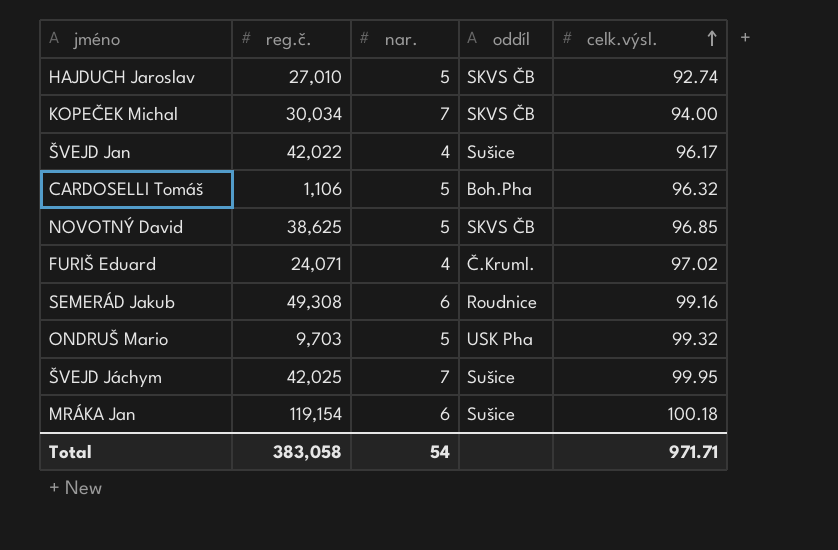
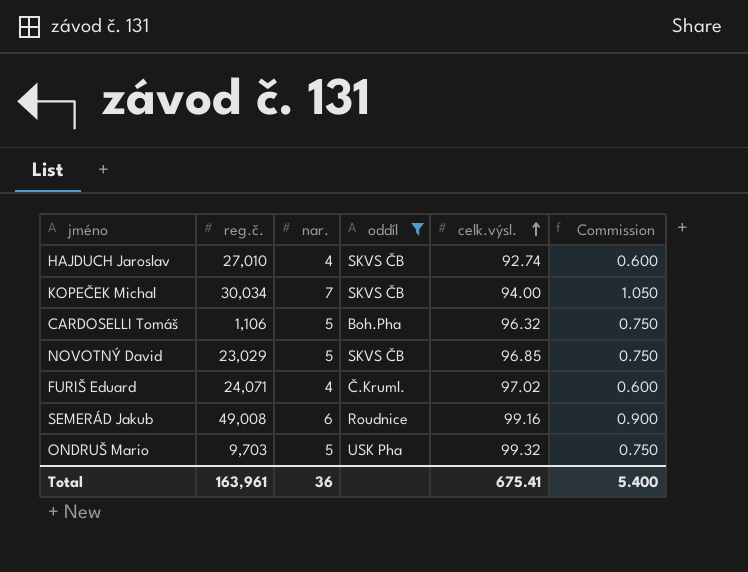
filter: none -> oddíl != Sušice
column Commission | formula: none -> [nar.] * 0.15
HAJDUCH Jaroslav | nar.: 5 -> 4
NOVOTNÝ David | reg.č.: 38,625 -> 23,029
SEMERÁD Jakub | reg.č.: 49,308 -> 49,008
Total | reg.č.: 383,058 -> 163,961
Total | nar.: 54 -> 36
Total | celk.výsl.: 971.71 -> 675.41

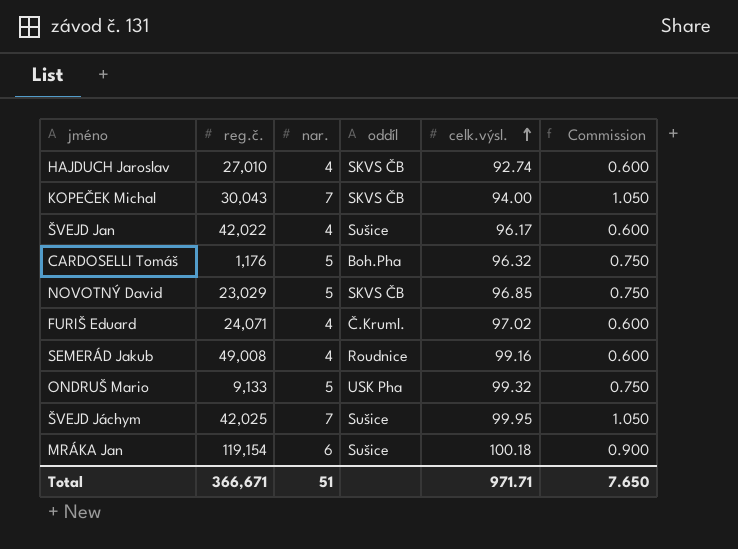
filter: oddíl != Sušice -> none
KOPEČEK Michal | reg.č.: 30,034 -> 30,043
CARDOSELLI Tomáš | reg.č.: 1,106 -> 1,176
SEMERÁD Jakub | nar.: 6 -> 4
SEMERÁD Jakub | Commission: 0.900 -> 0.600
ONDRUŠ Mario | reg.č.: 9,703 -> 9,133
Total | reg.č.: 163,961 -> 366,671
Total | nar.: 36 -> 51
Total | celk.výsl.: 675.41 -> 971.71
Total | Commission: 5.400 -> 7.650

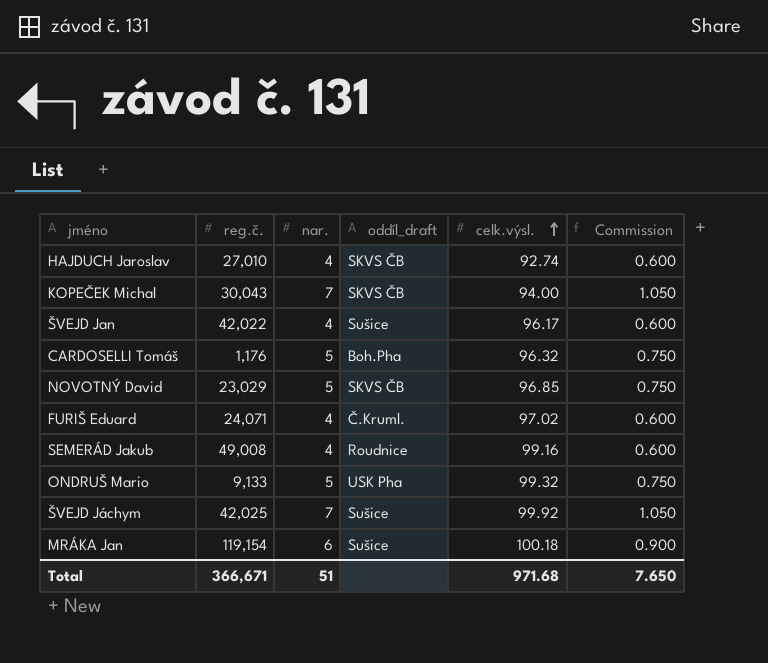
column name: oddíl -> oddíl_draft
ŠVEJD Jáchym | celk.výsl.: 99.95 -> 99.92
Total | celk.výsl.: 971.71 -> 971.68

